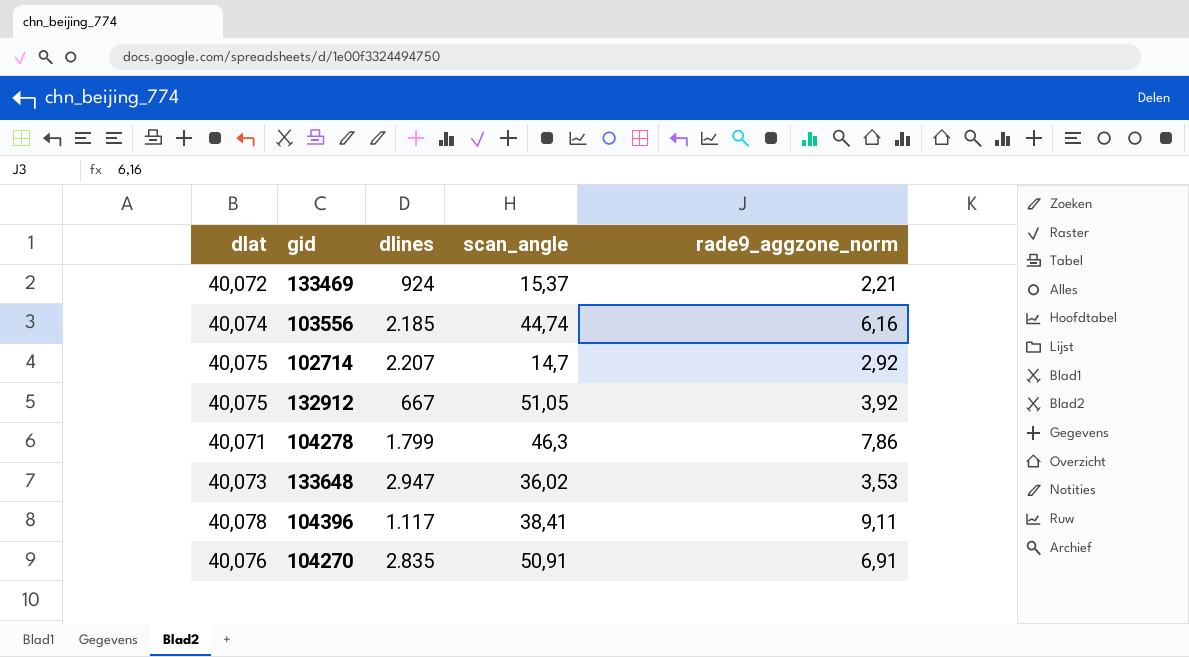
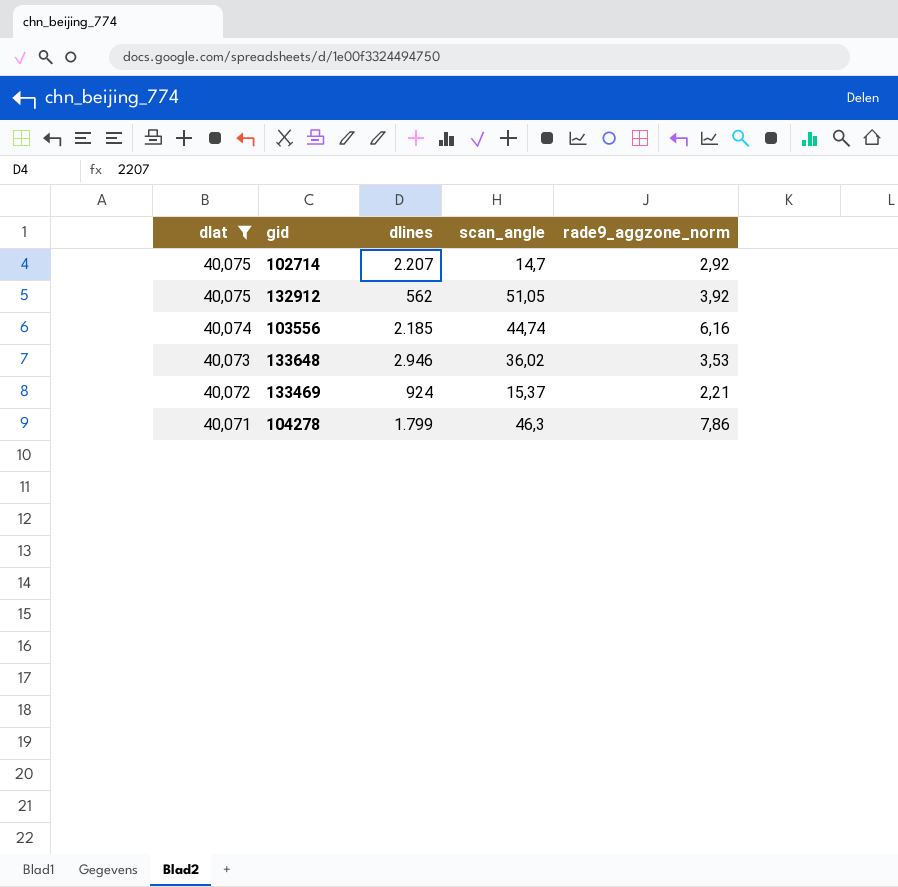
filter: none -> dlat <= 40,075
row order: none -> dlat descending
132912 | dlines: 667 -> 562
133648 | dlines: 2.947 -> 2.946

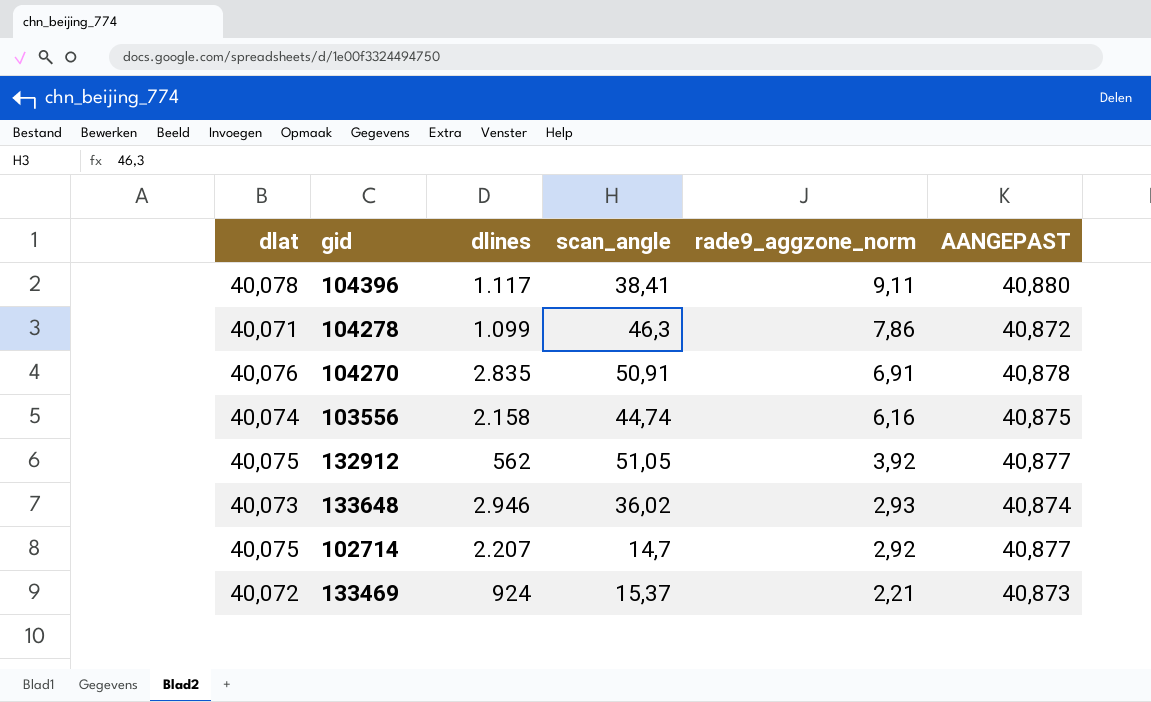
filter: dlat <= 40,075 -> none
row order: dlat descending -> rade9_aggzone_norm descending
column AANGEPAST | formula: none -> [dlat] * 1,02
104278 | dlines: 1.799 -> 1.099
103556 | dlines: 2.185 -> 2.158
133648 | rade9_aggzone_norm: 3,53 -> 2,93

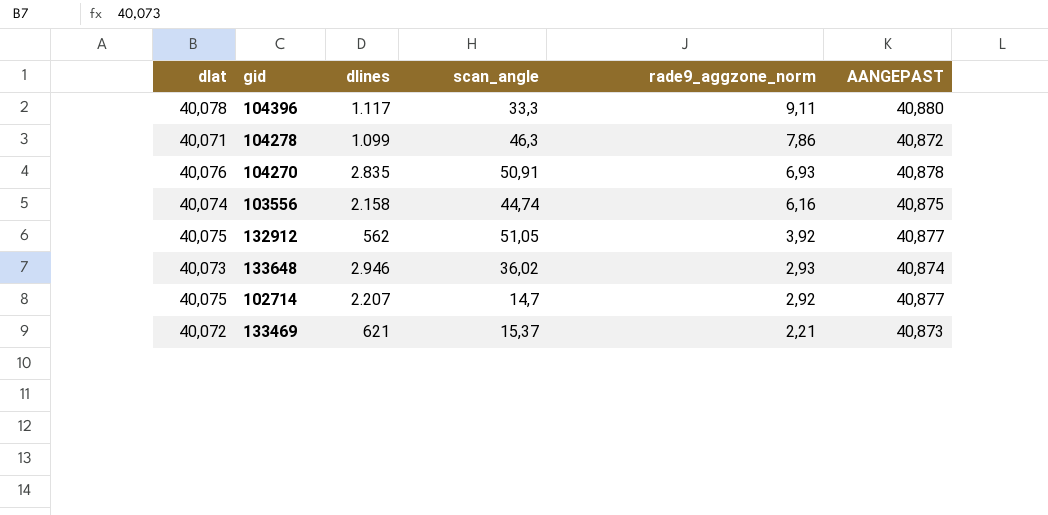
104396 | scan_angle: 38,41 -> 33,3
104270 | rade9_aggzone_norm: 6,91 -> 6,93
133469 | dlines: 924 -> 621

